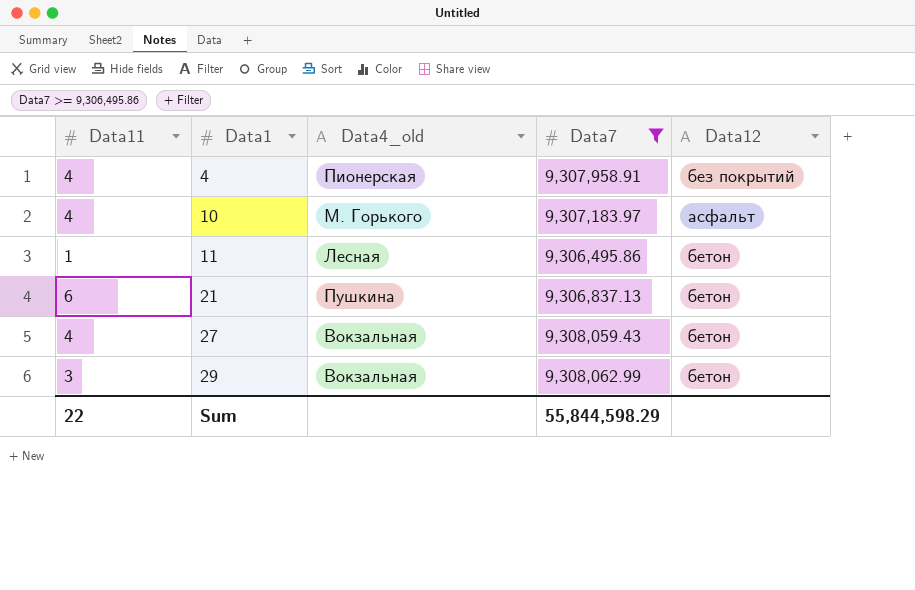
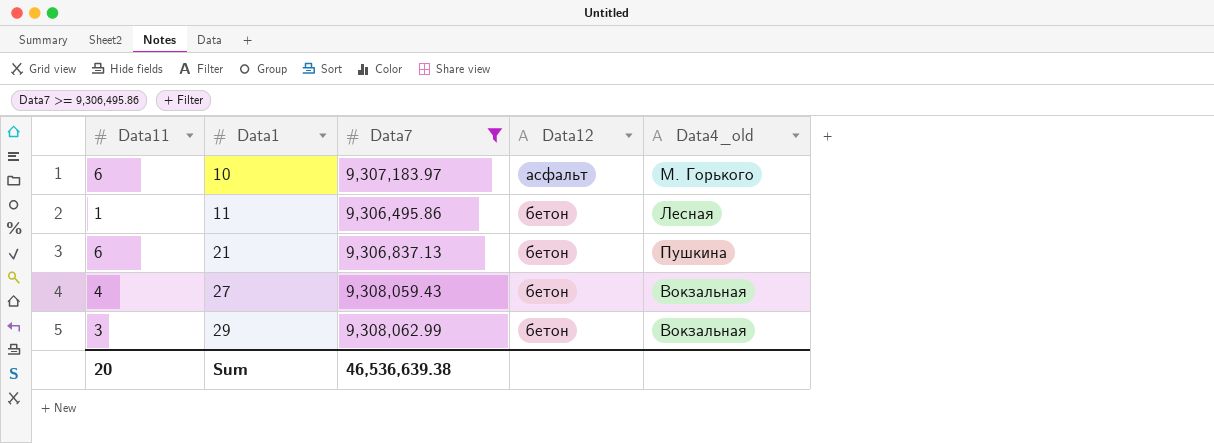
column Data4_old | position: 3 -> 5
row 4: 4 | Пионерская | 9,307,958.91 | без покрытий -> none
10 | Data11: 4 -> 6
Sum | Data11: 22 -> 20
Sum | Data7: 55,844,598.29 -> 46,536,639.38

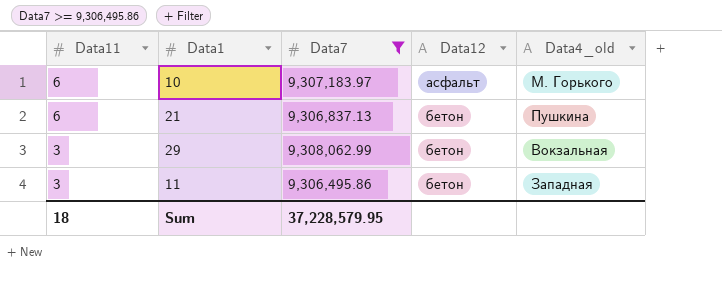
row order: Data1 ascending -> Data11 descending
row 27: 4 | 9,308,059.43 | бетон | Вокзальная -> none
11 | Data11: 1 -> 3
11 | Data4_old: Лесная -> Западная
Sum | Data11: 20 -> 18
Sum | Data7: 46,536,639.38 -> 37,228,579.95

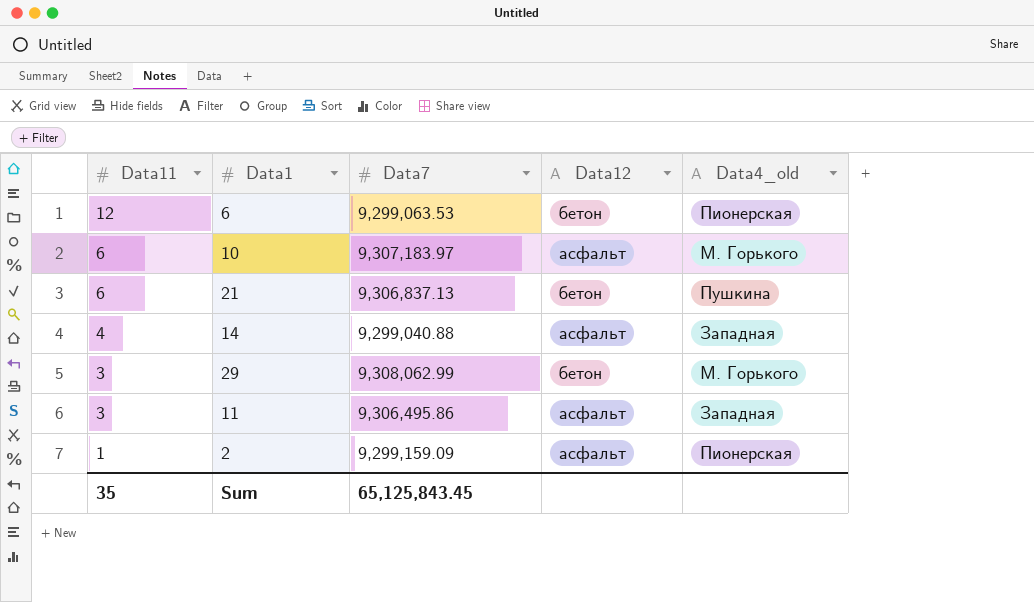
filter: Data7 >= 9,306,495.86 -> none
29 | Data4_old: Вокзальная -> М. Горького
11 | Data12: бетон -> асфальт
Sum | Data11: 18 -> 35
Sum | Data7: 37,228,579.95 -> 65,125,843.45

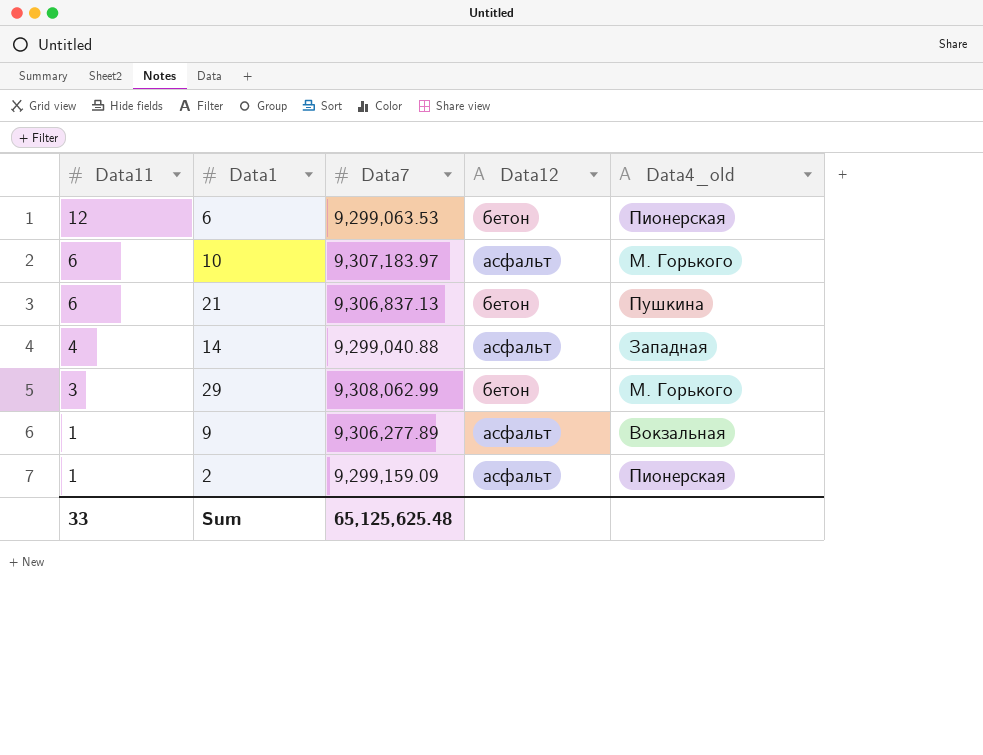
row 11: 3 | 9,306,495.86 | асфальт | Западная -> none
row 9: none -> 1 | 9,306,277.89 | асфальт | Вокзальная
Sum | Data11: 35 -> 33
Sum | Data7: 65,125,843.45 -> 65,125,625.48

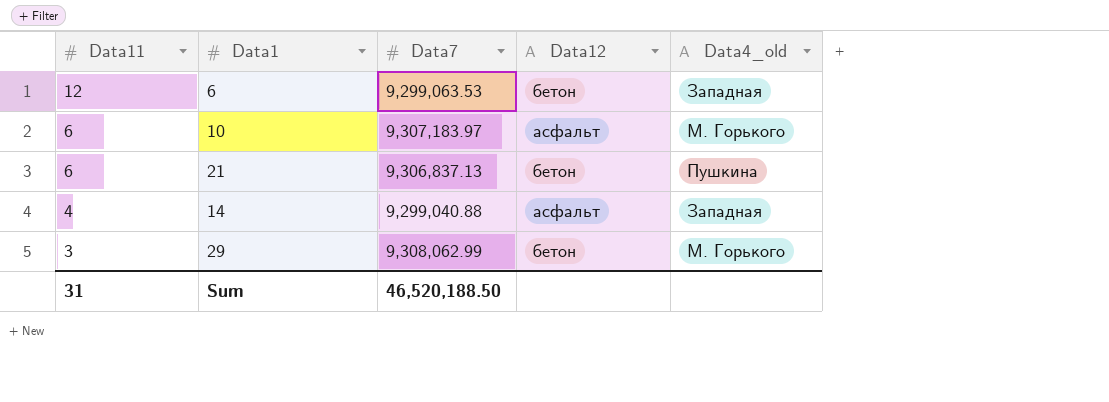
row 9: 1 | 9,306,277.89 | асфальт | Вокзальная -> none
row 2: 1 | 9,299,159.09 | асфальт | Пионерская -> none
6 | Data4_old: Пионерская -> Западная
Sum | Data11: 33 -> 31
Sum | Data7: 65,125,625.48 -> 46,520,188.50

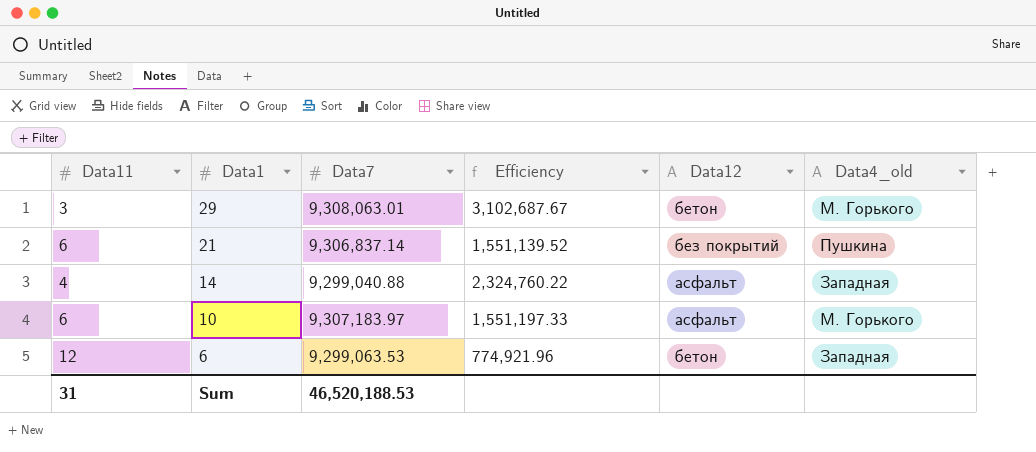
row order: Data11 descending -> Data1 descending
column Efficiency | formula: none -> [Data7] / [Data11]
29 | Data7: 9,308,062.99 -> 9,308,063.01
21 | Data7: 9,306,837.13 -> 9,306,837.14
21 | Data12: бетон -> без покрытий
Sum | Data7: 46,520,188.50 -> 46,520,188.53

